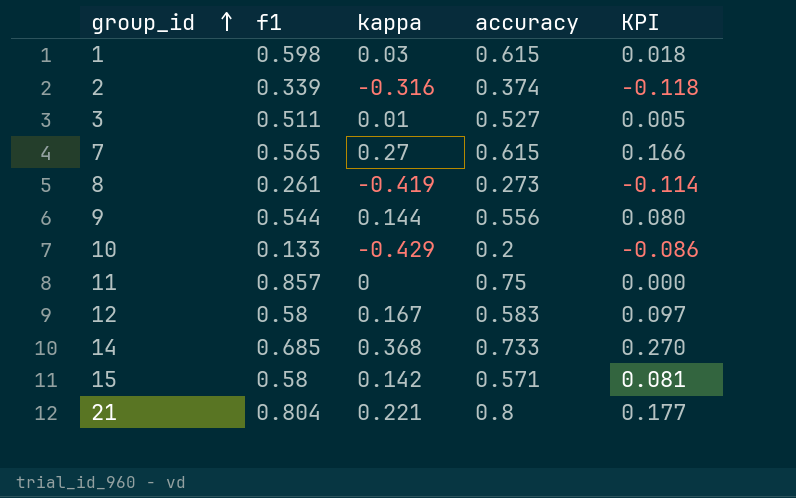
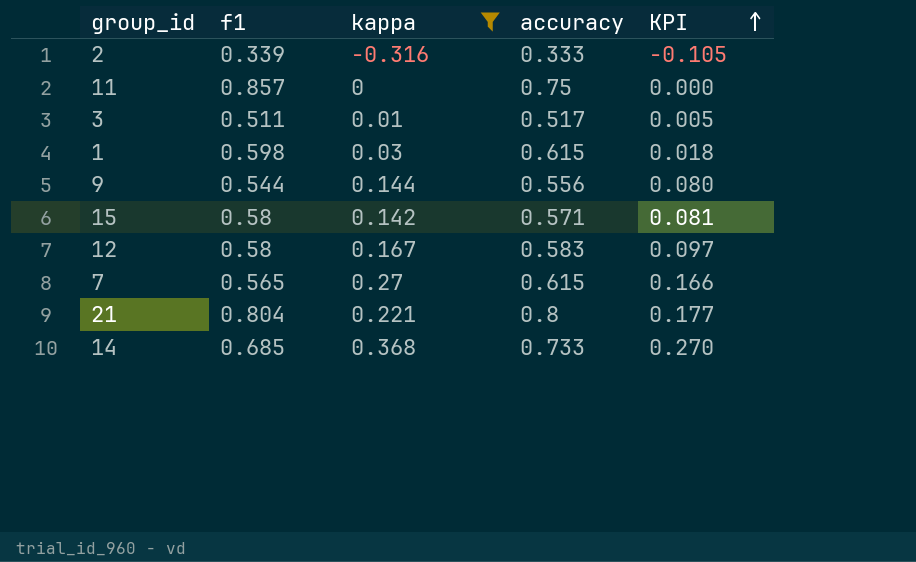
filter: none -> kappa >= -0.316
row order: group_id ascending -> KPI ascending
2 | accuracy: 0.374 -> 0.333
2 | KPI: -0.118 -> -0.105
3 | accuracy: 0.527 -> 0.517

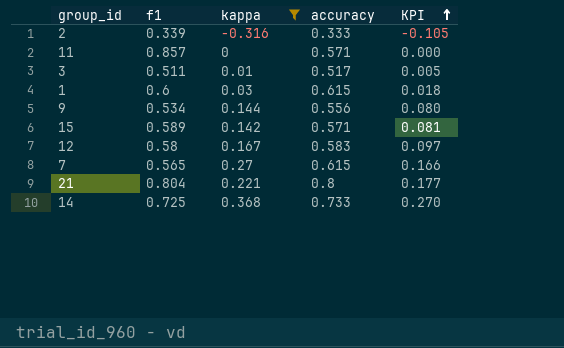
11 | accuracy: 0.75 -> 0.571
1 | f1: 0.598 -> 0.6
9 | f1: 0.544 -> 0.534
15 | f1: 0.58 -> 0.589
14 | f1: 0.685 -> 0.725

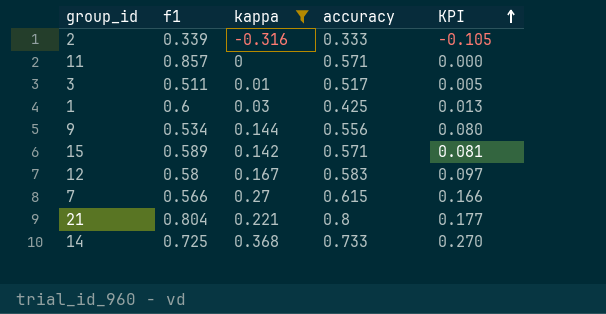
1 | accuracy: 0.615 -> 0.425
1 | KPI: 0.018 -> 0.013
7 | f1: 0.565 -> 0.566

